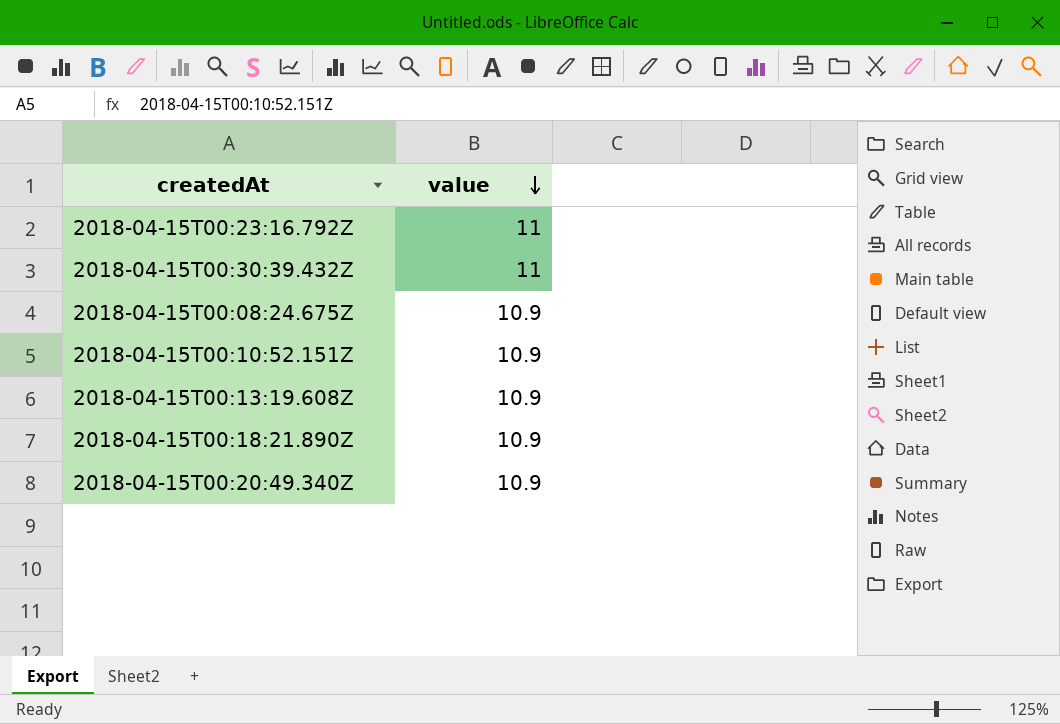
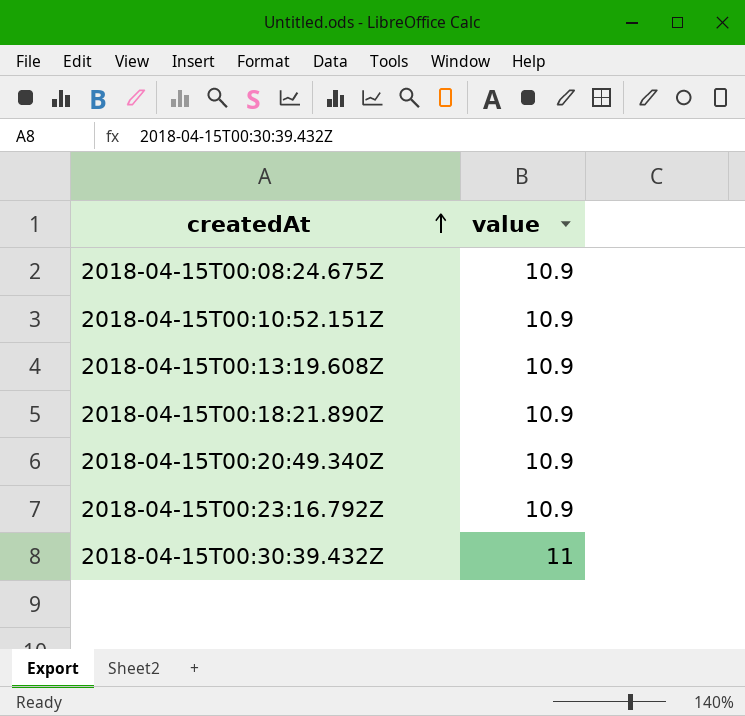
row order: value descending -> createdAt ascending
2018-04-15T00:23:16.792Z | value: 11 -> 10.9

